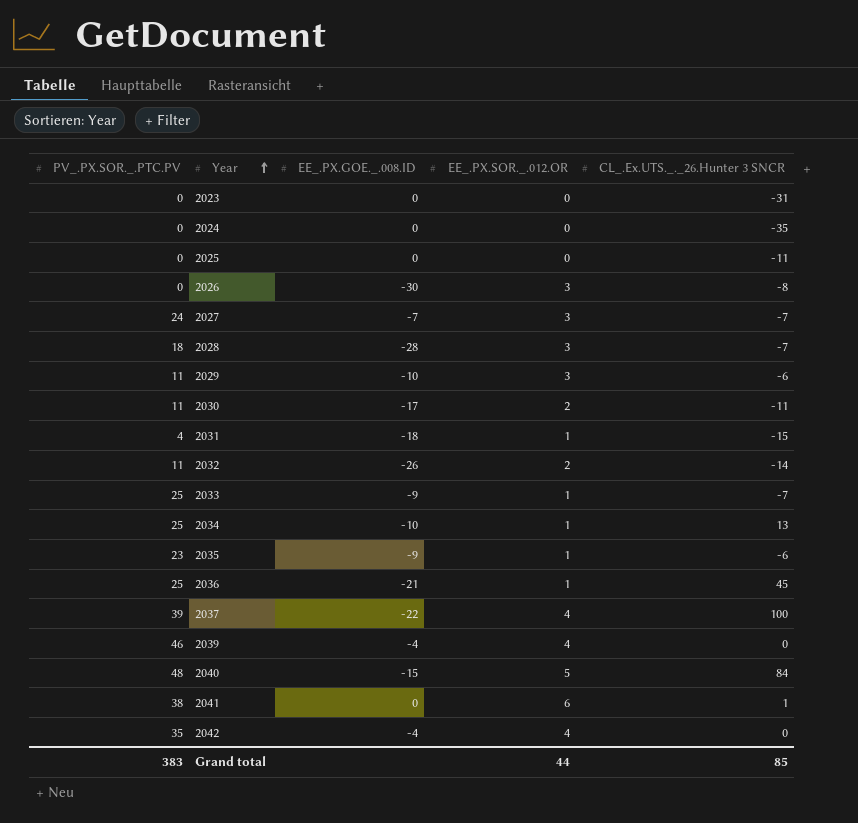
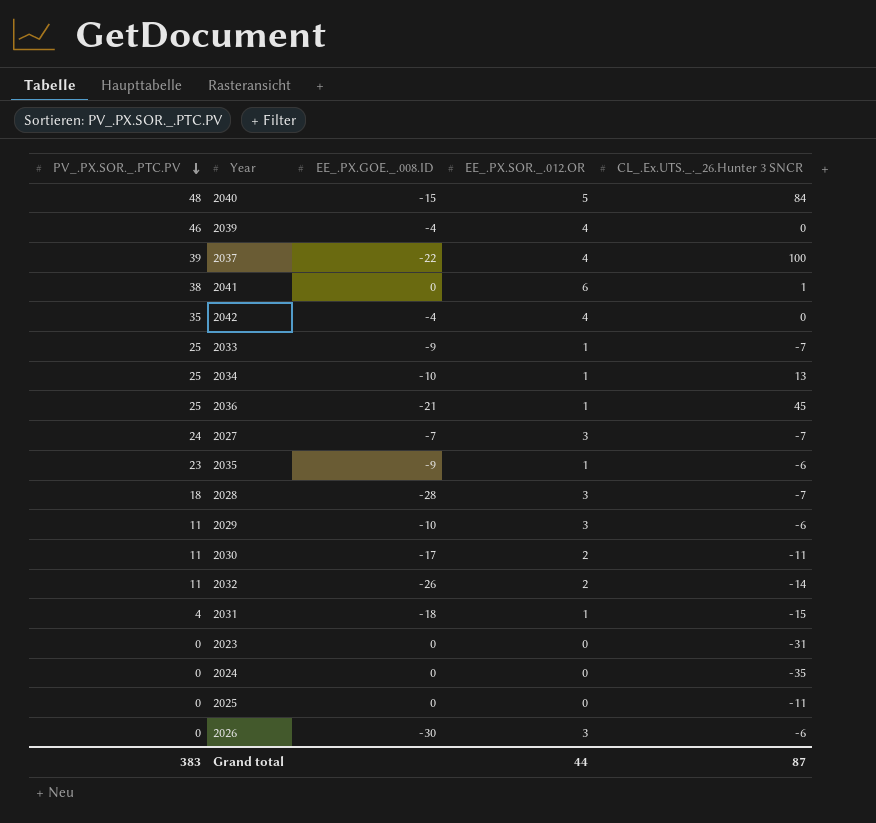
row order: Year ascending -> PV_.PX.SOR._.PTC.PV descending
2026 | CL_.Ex.UTS._._26.Hunter 3 SNCR: -8 -> -6
Grand total | CL_.Ex.UTS._._26.Hunter 3 SNCR: 85 -> 87

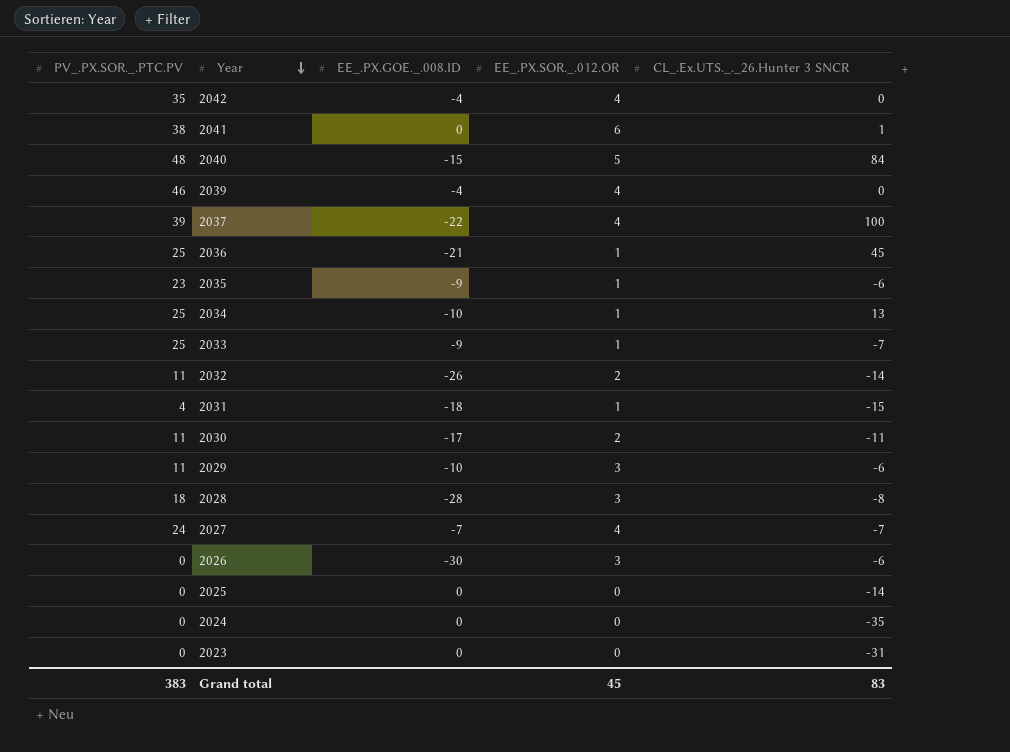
row order: PV_.PX.SOR._.PTC.PV descending -> Year descending
2028 | CL_.Ex.UTS._._26.Hunter 3 SNCR: -7 -> -8
2027 | EE_.PX.SOR._.012.OR: 3 -> 4
2025 | CL_.Ex.UTS._._26.Hunter 3 SNCR: -11 -> -14
Grand total | EE_.PX.SOR._.012.OR: 44 -> 45
Grand total | CL_.Ex.UTS._._26.Hunter 3 SNCR: 87 -> 83

